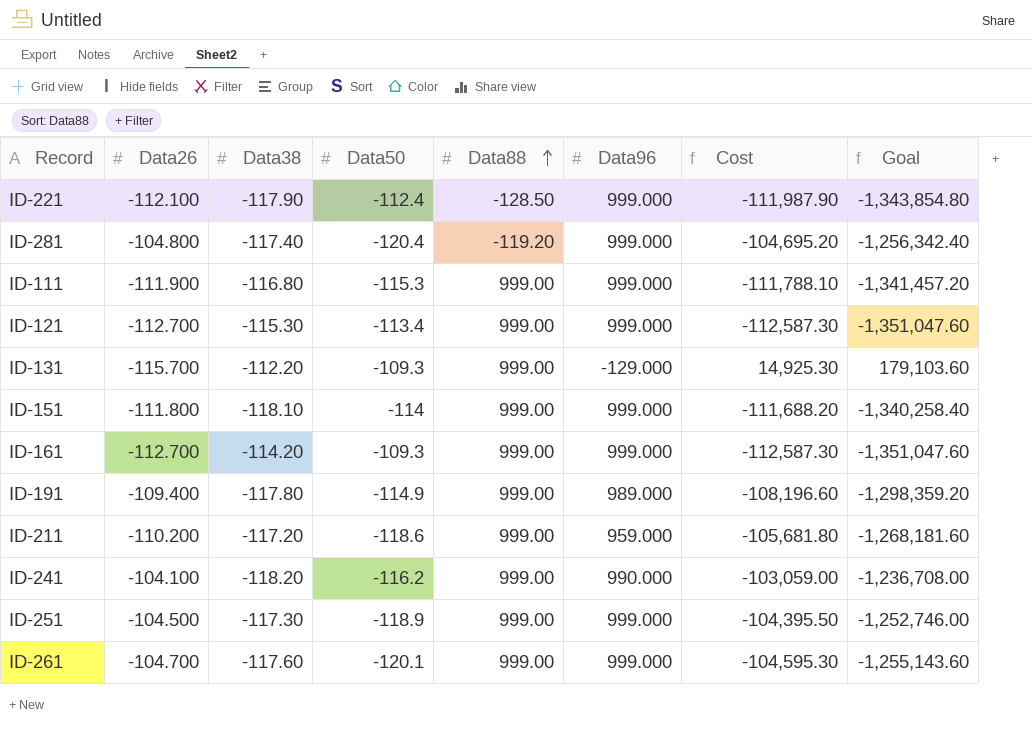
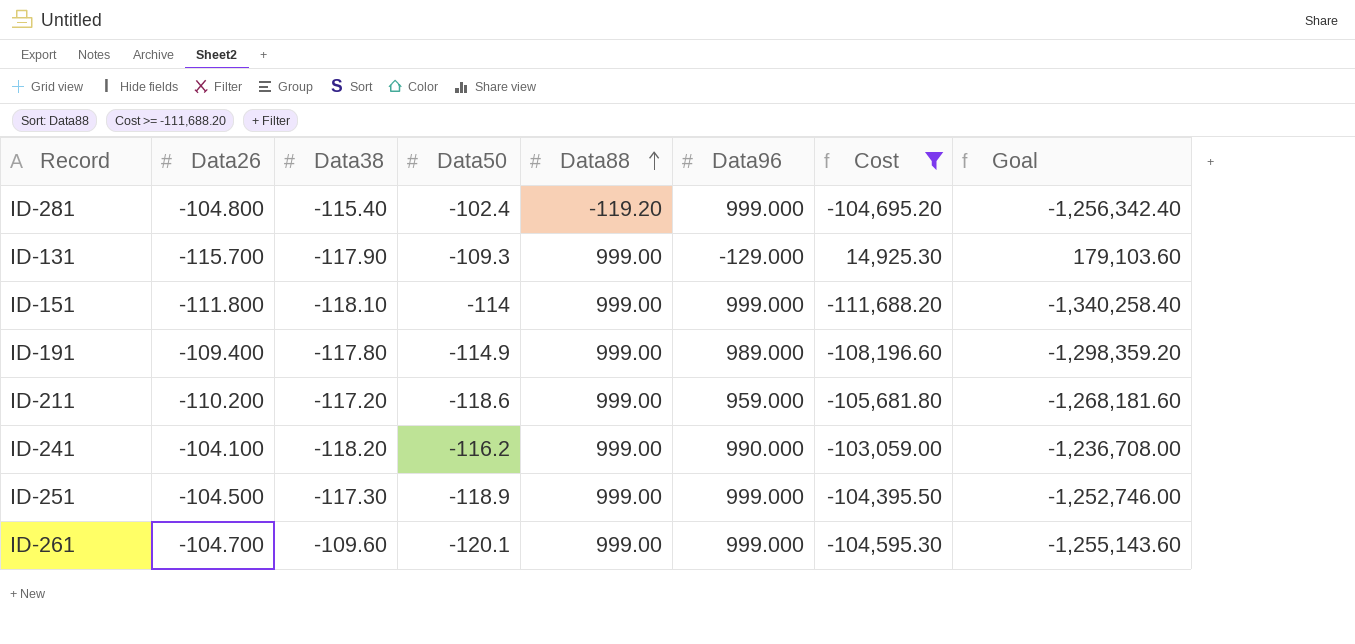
filter: none -> Cost >= -111,688.20
ID-281 | Data38: -117.40 -> -115.40
ID-281 | Data50: -120.4 -> -102.4
ID-131 | Data38: -112.20 -> -117.90
ID-261 | Data38: -117.60 -> -109.60

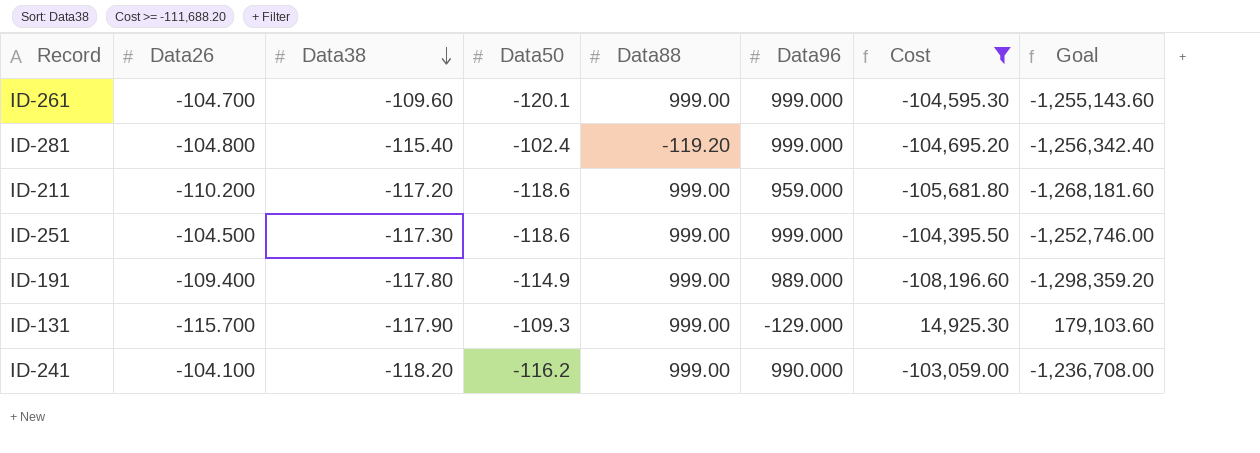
row order: Data88 ascending -> Data38 descending
row ID-151: -111.800 | -118.10 | -114 | 999.00 | 999.000 | -111,688.20 | -1,340,258.40 -> none
ID-251 | Data50: -118.9 -> -118.6

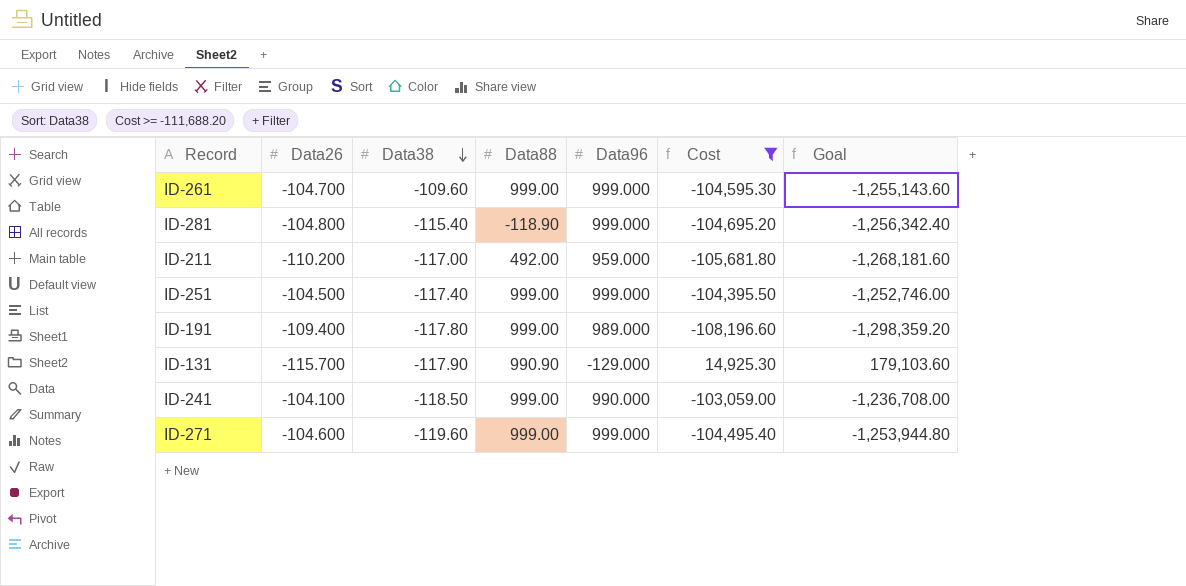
column Data50 | position: 4 -> none
ID-281 | Data88: -119.20 -> -118.90
ID-211 | Data38: -117.20 -> -117.00
ID-211 | Data88: 999.00 -> 492.00
ID-251 | Data38: -117.30 -> -117.40
ID-131 | Data88: 999.00 -> 990.90
ID-241 | Data38: -118.20 -> -118.50
row ID-271: none -> -104.600 | -119.60 | 999.00 | 999.000 | -104,495.40 | -1,253,944.80

